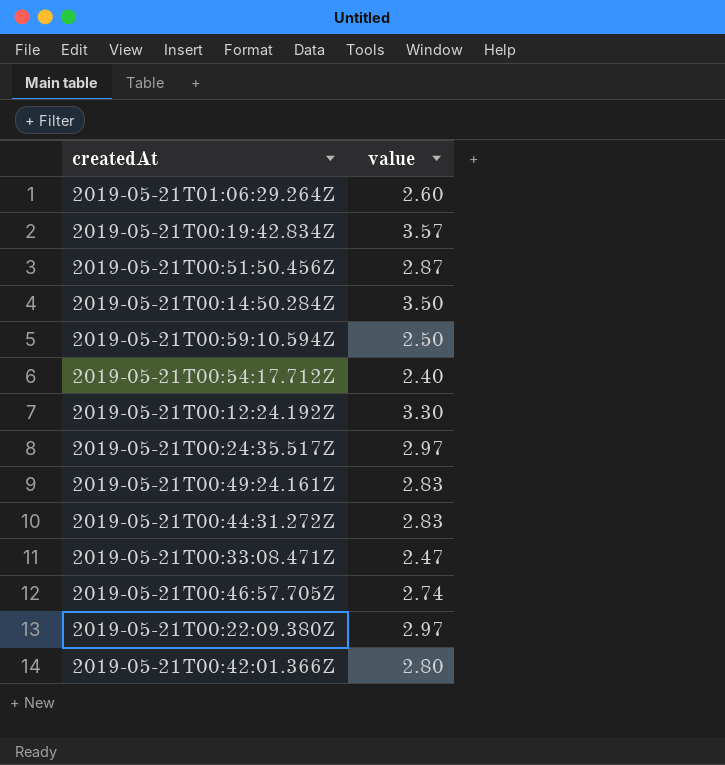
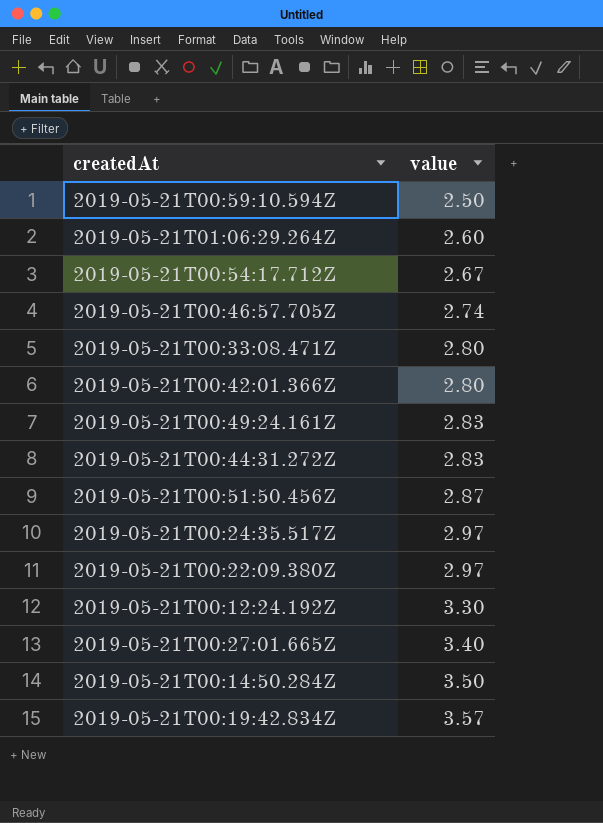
row order: none -> value ascending
2019-05-21T00:54:17.712Z | value: 2.40 -> 2.67
2019-05-21T00:33:08.471Z | value: 2.47 -> 2.80
row 2019-05-21T00:27:01.665Z: none -> 3.40

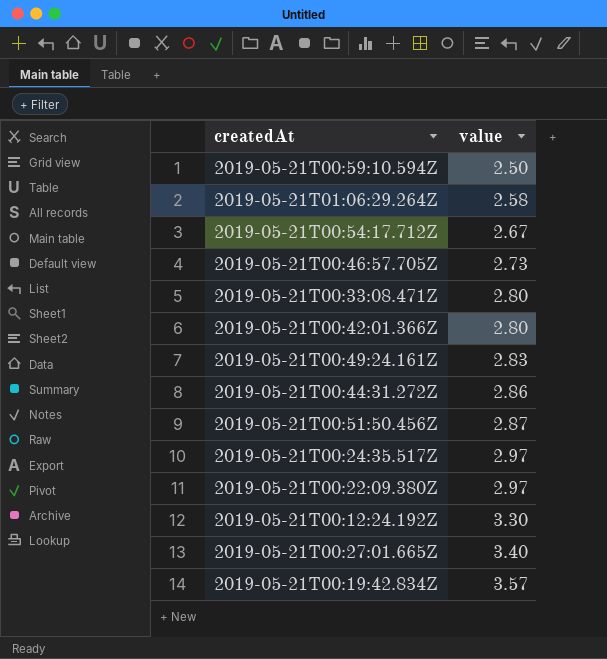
row 2019-05-21T00:14:50.284Z: 3.50 -> none
2019-05-21T01:06:29.264Z | value: 2.60 -> 2.58
2019-05-21T00:46:57.705Z | value: 2.74 -> 2.73
2019-05-21T00:44:31.272Z | value: 2.83 -> 2.86

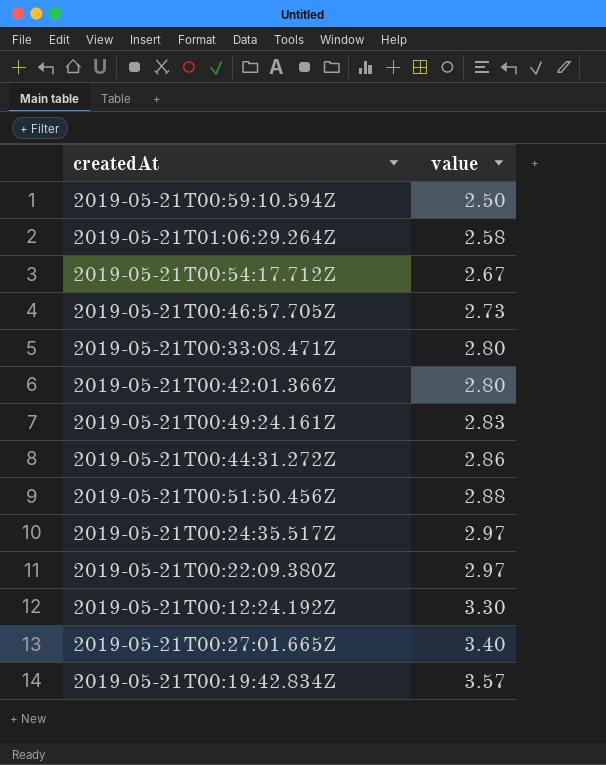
2019-05-21T00:51:50.456Z | value: 2.87 -> 2.88

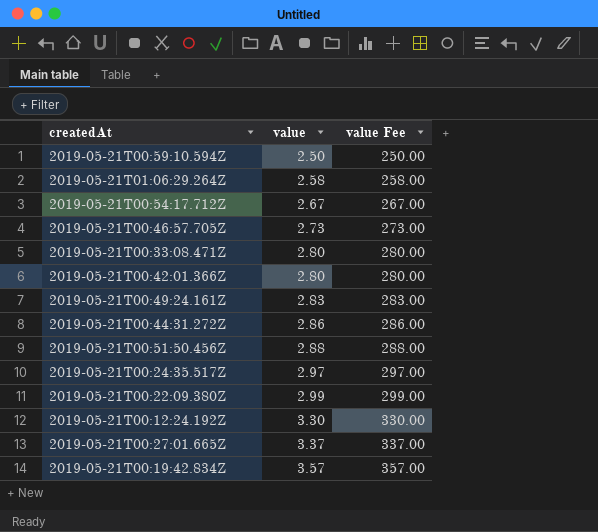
column value Fee | formula: none -> [value] * 100
2019-05-21T00:22:09.380Z | value: 2.97 -> 2.99
2019-05-21T00:27:01.665Z | value: 3.40 -> 3.37

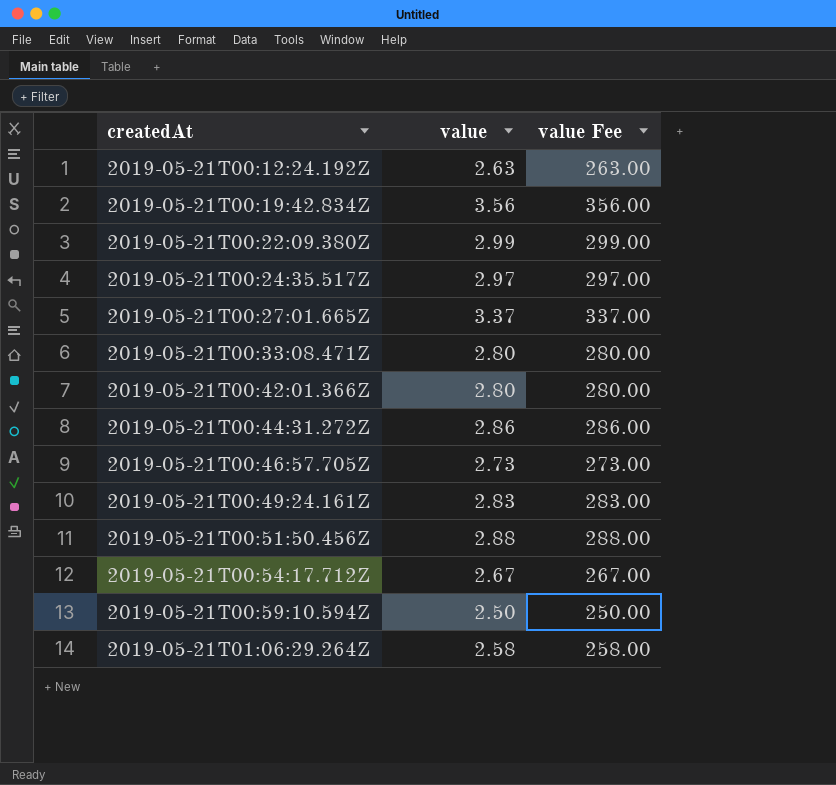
row order: value ascending -> createdAt ascending
2019-05-21T00:12:24.192Z | value: 3.30 -> 2.63
2019-05-21T00:12:24.192Z | value Fee: 330.00 -> 263.00
2019-05-21T00:19:42.834Z | value: 3.57 -> 3.56
2019-05-21T00:19:42.834Z | value Fee: 357.00 -> 356.00

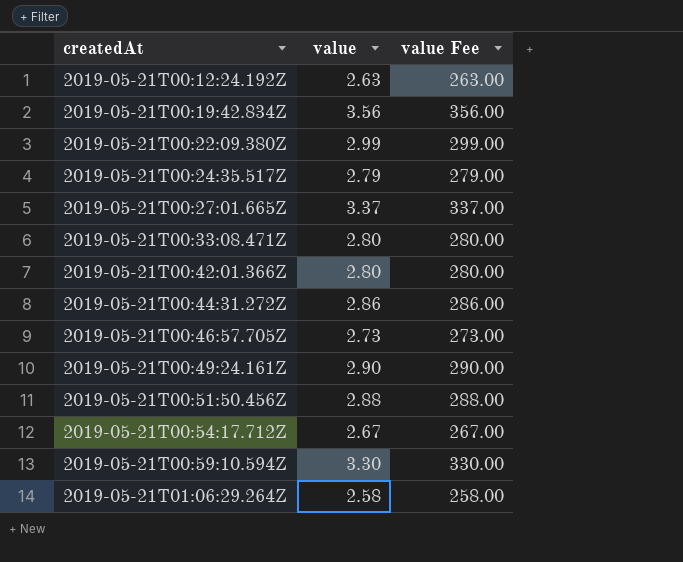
2019-05-21T00:24:35.517Z | value: 2.97 -> 2.79
2019-05-21T00:24:35.517Z | value Fee: 297.00 -> 279.00
2019-05-21T00:49:24.161Z | value: 2.83 -> 2.90
2019-05-21T00:49:24.161Z | value Fee: 283.00 -> 290.00
2019-05-21T00:59:10.594Z | value: 2.50 -> 3.30
2019-05-21T00:59:10.594Z | value Fee: 250.00 -> 330.00

